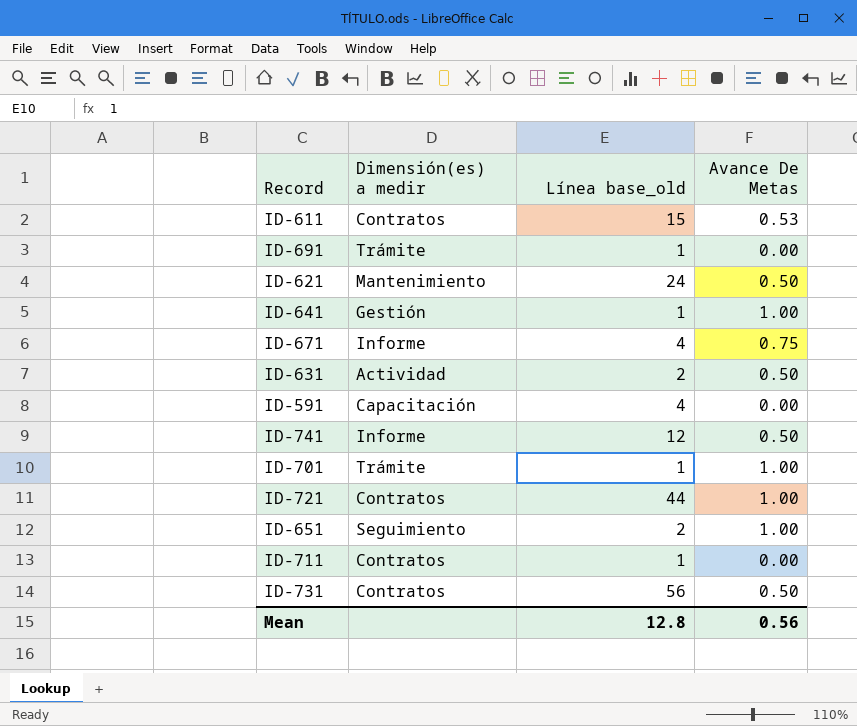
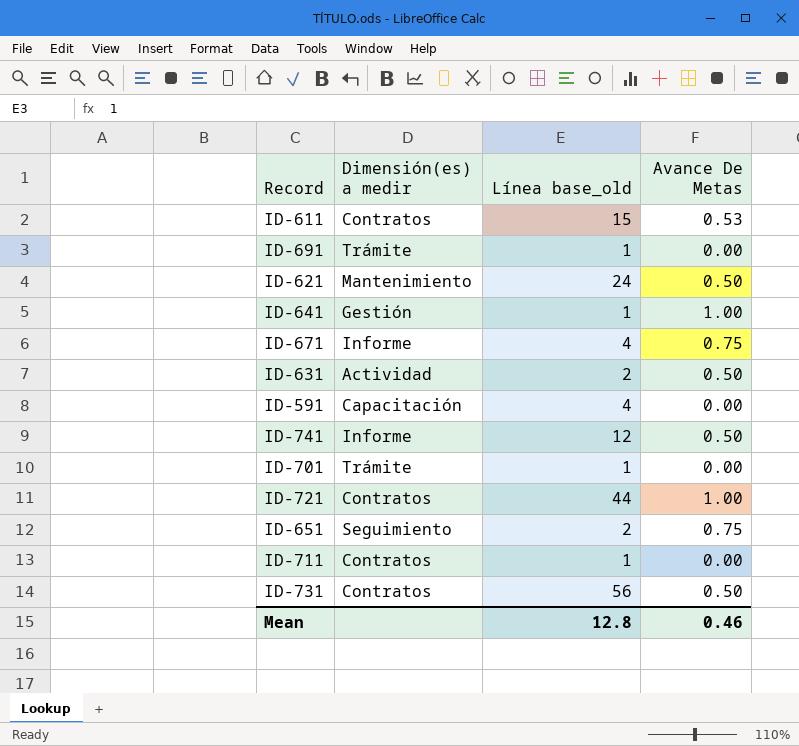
ID-701 | Avance De Metas: 1.00 -> 0.00
ID-651 | Avance De Metas: 1.00 -> 0.75
Mean | Avance De Metas: 0.56 -> 0.46

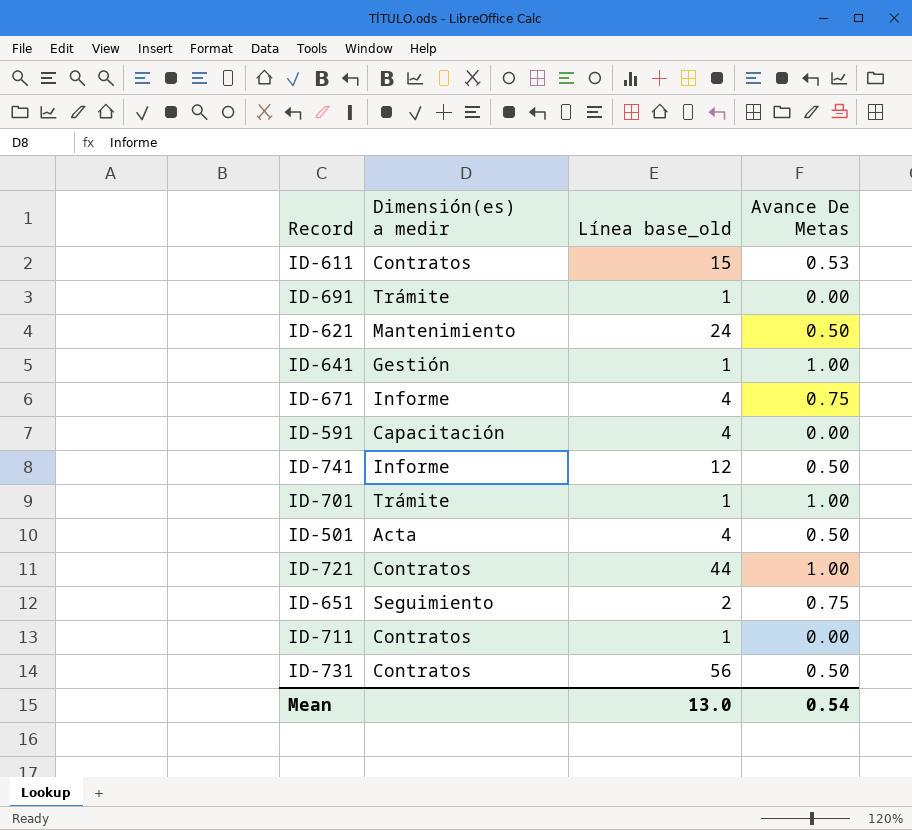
row ID-631: Actividad | 2 | 0.50 -> none
ID-701 | Avance De Metas: 0.00 -> 1.00
row ID-501: none -> Acta | 4 | 0.50
Mean | Línea base_old: 12.8 -> 13.0
Mean | Avance De Metas: 0.46 -> 0.54

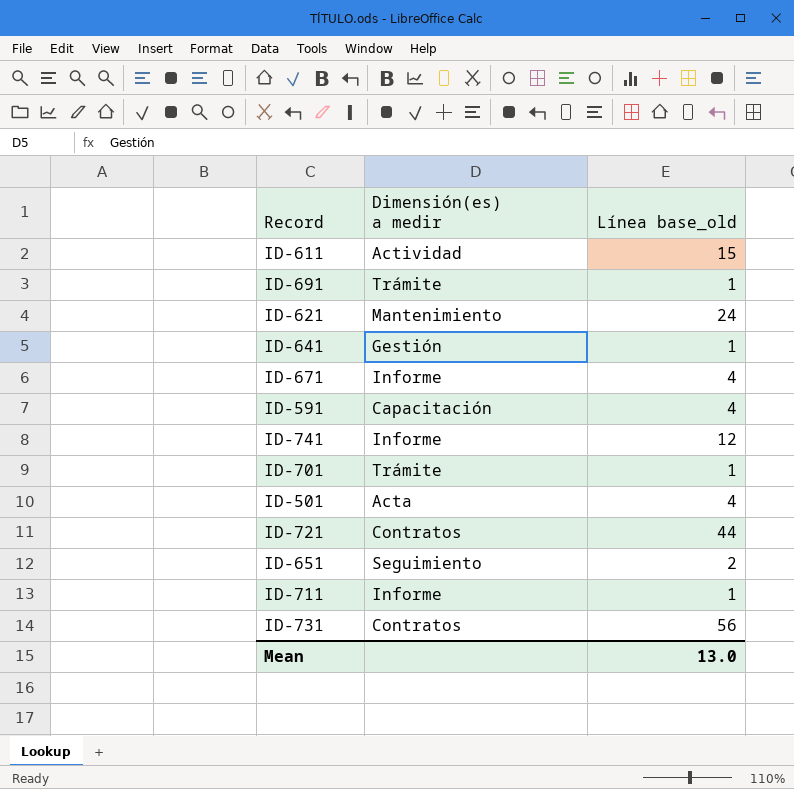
column Avance De Metas | position: 4 -> none
ID-611 | Dimensión(es) a medir: Contratos -> Actividad
ID-711 | Dimensión(es) a medir: Contratos -> Informe

